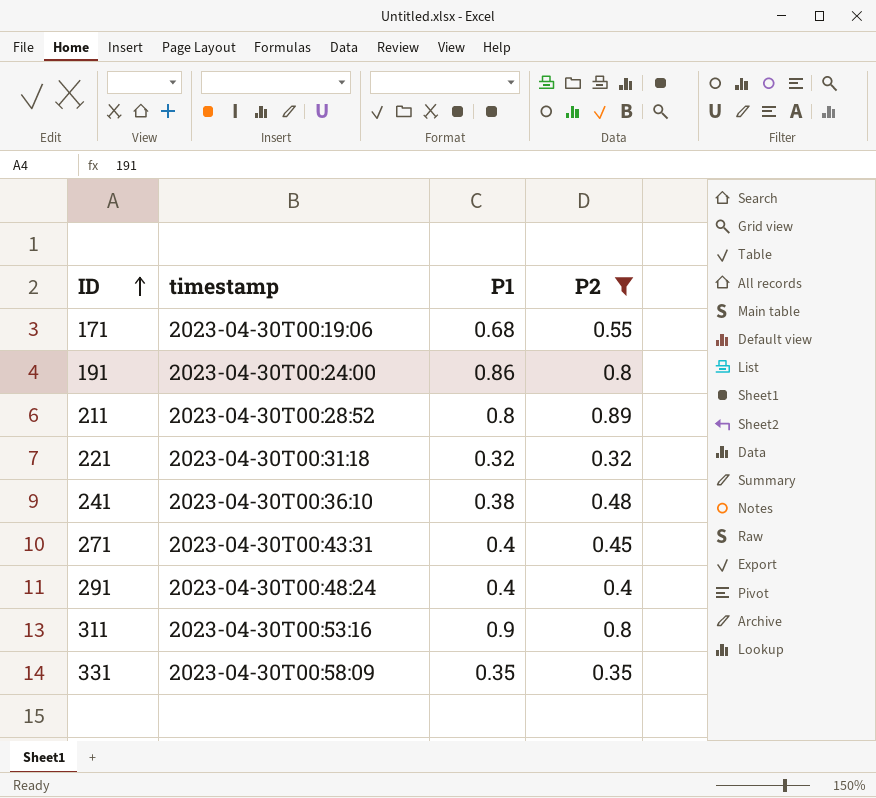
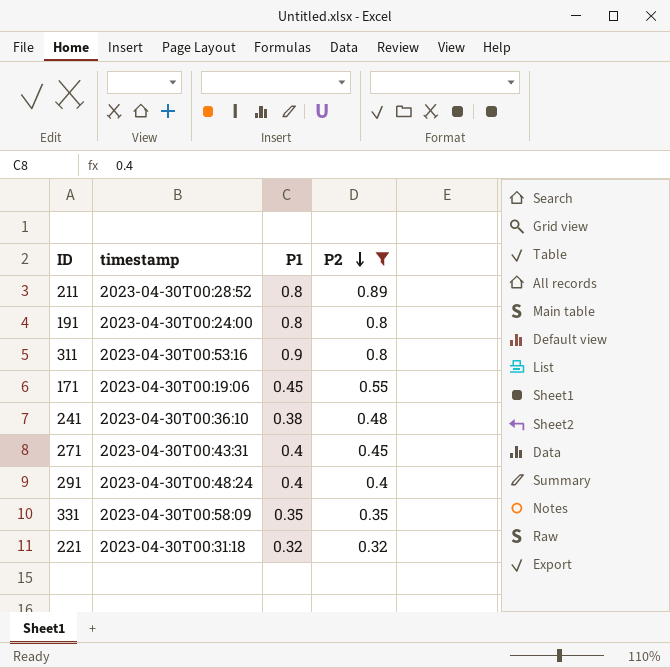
row order: ID ascending -> P2 descending
191 | P1: 0.86 -> 0.8
171 | P1: 0.68 -> 0.45

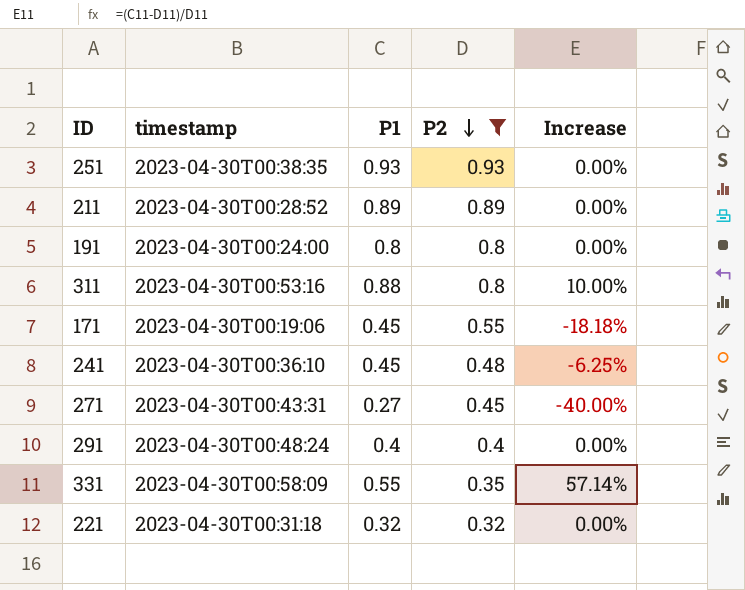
column Increase | formula: none -> ([P1] - [P2]) / [P2]
row 251: none -> 2023-04-30T00:38:35 | 0.93 | 0.93 | 0.00%
211 | P1: 0.8 -> 0.89
311 | P1: 0.9 -> 0.88
241 | P1: 0.38 -> 0.45
271 | P1: 0.4 -> 0.27
331 | P1: 0.35 -> 0.55

